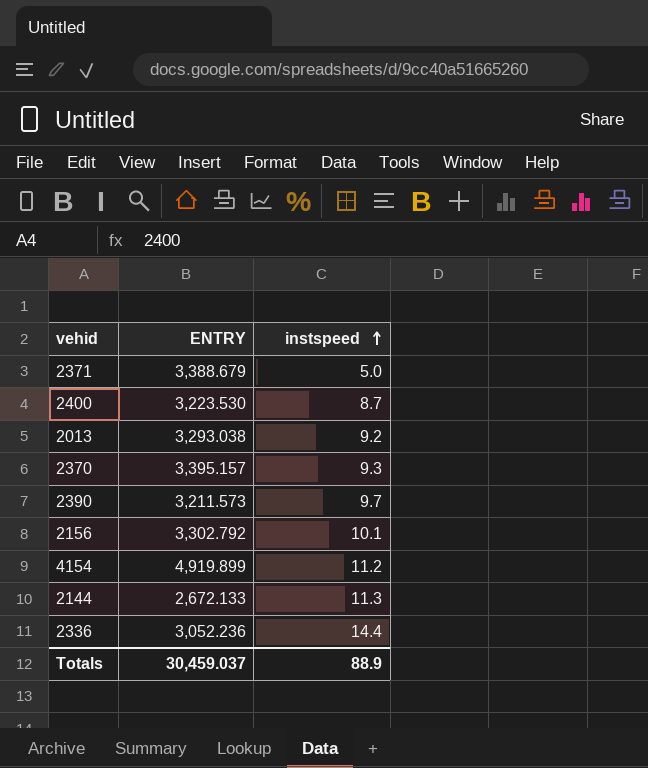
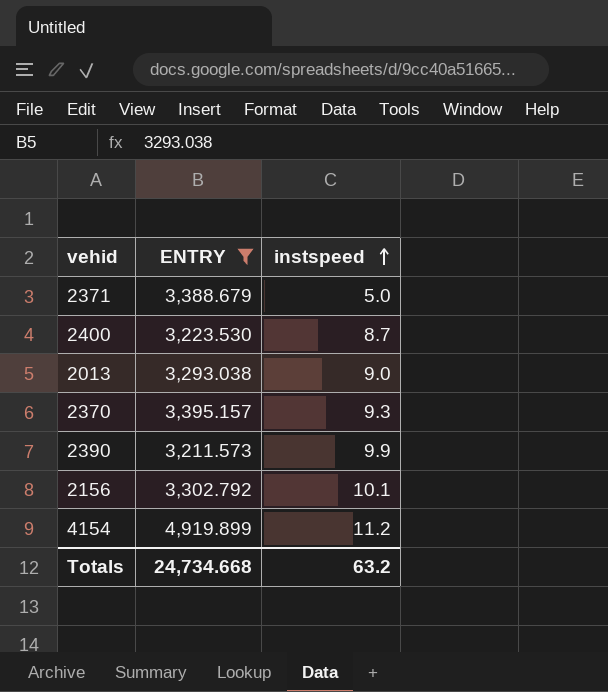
filter: none -> ENTRY >= 3,211.573
2013 | instspeed: 9.2 -> 9.0
2390 | instspeed: 9.7 -> 9.9
Totals | ENTRY: 30,459.037 -> 24,734.668
Totals | instspeed: 88.9 -> 63.2

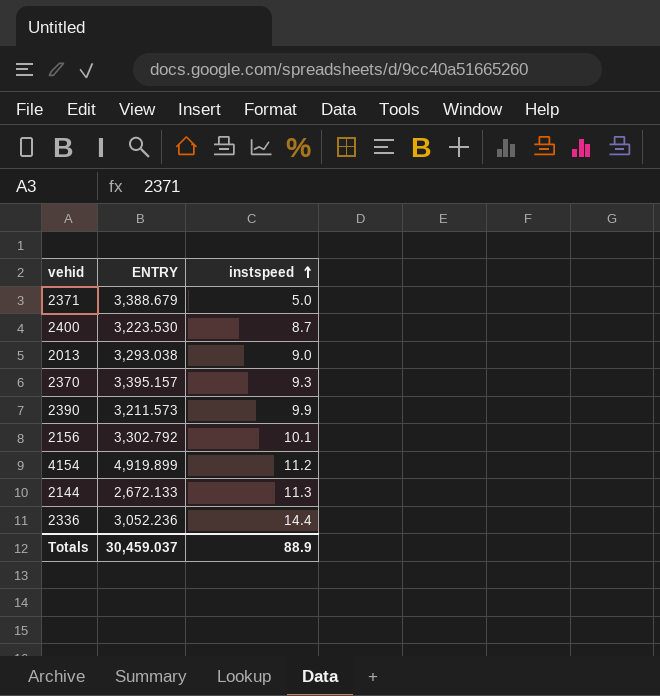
filter: ENTRY >= 3,211.573 -> none
Totals | ENTRY: 24,734.668 -> 30,459.037
Totals | instspeed: 63.2 -> 88.9

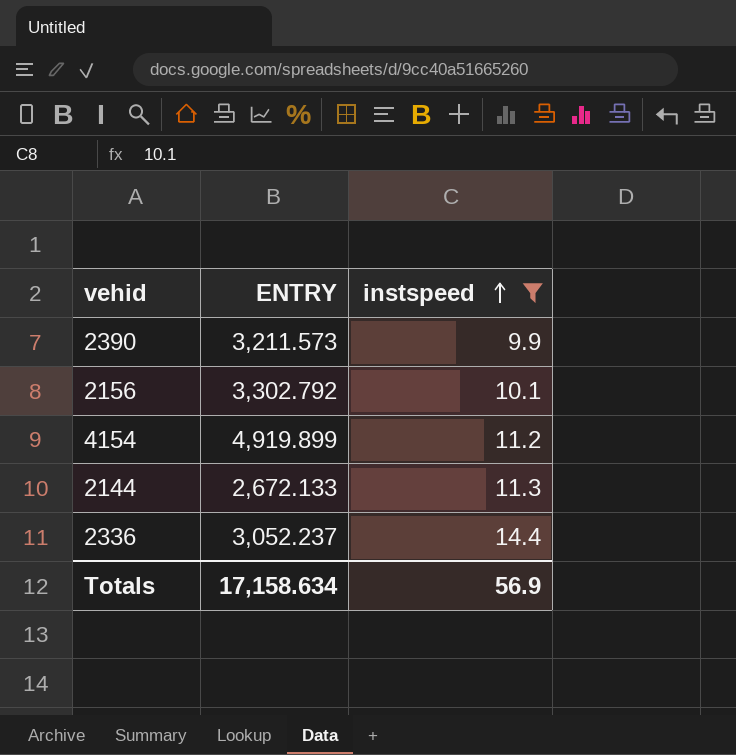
filter: none -> instspeed >= 9.9
2336 | ENTRY: 3,052.236 -> 3,052.237
Totals | ENTRY: 30,459.037 -> 17,158.634
Totals | instspeed: 88.9 -> 56.9

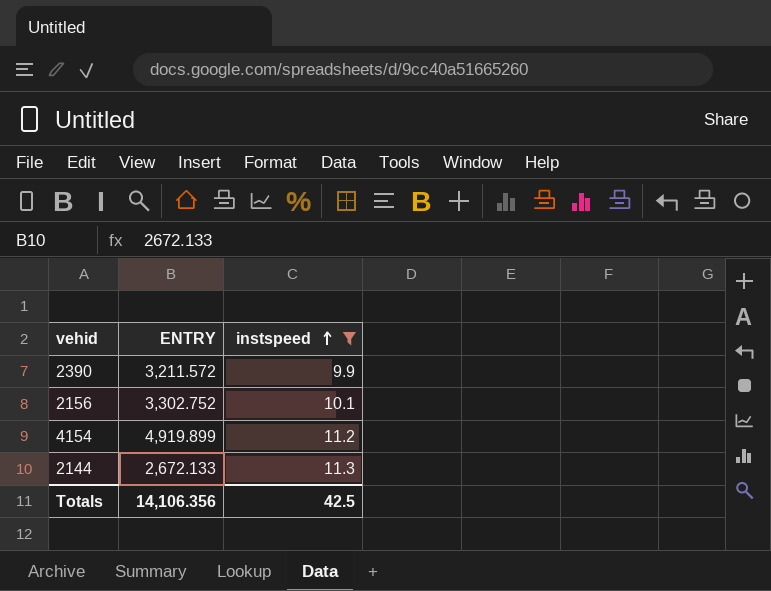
row 2336: 3,052.237 | 14.4 -> none
2390 | ENTRY: 3,211.573 -> 3,211.572
2156 | ENTRY: 3,302.792 -> 3,302.752
Totals | ENTRY: 17,158.634 -> 14,106.356
Totals | instspeed: 56.9 -> 42.5

